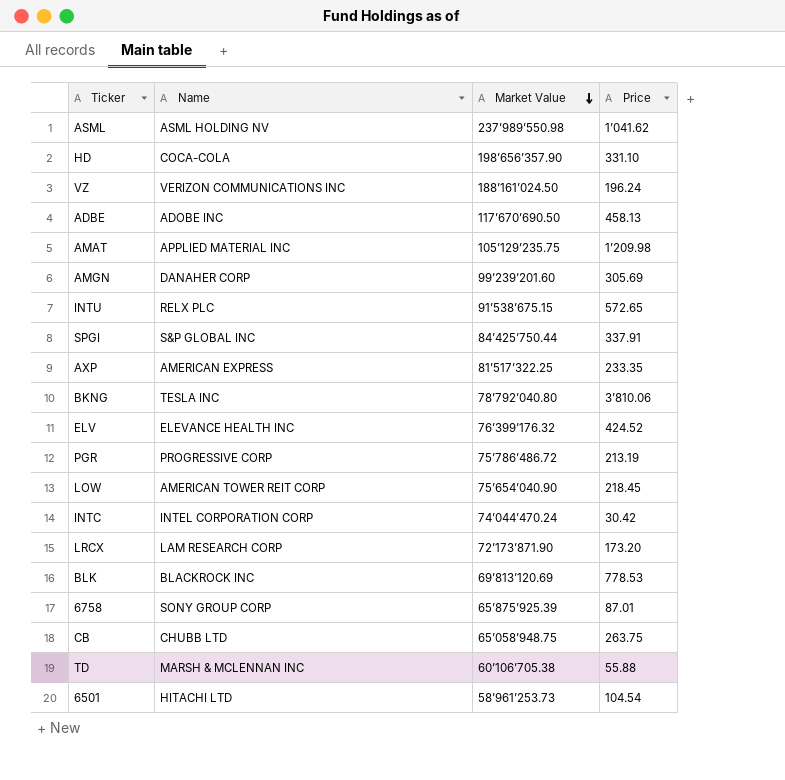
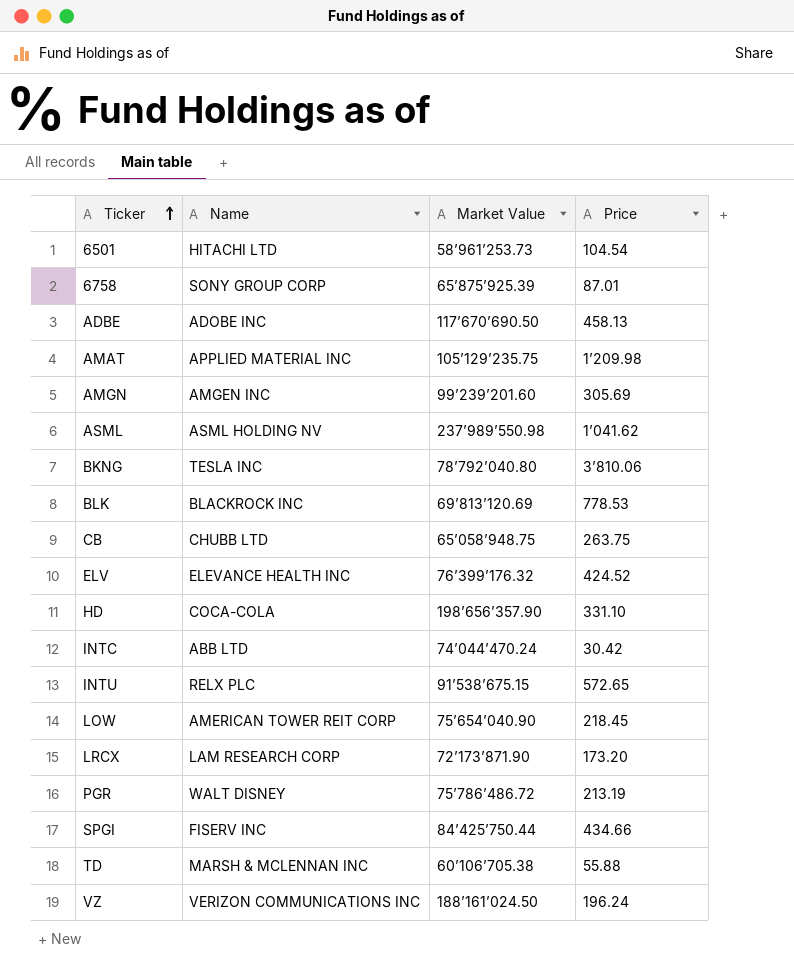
row order: Market Value descending -> Ticker ascending
row AXP: AMERICAN EXPRESS | 81’517’322.25 | 233.35 -> none
AMGN | Name: DANAHER CORP -> AMGEN INC
INTC | Name: INTEL CORPORATION CORP -> ABB LTD
PGR | Name: PROGRESSIVE CORP -> WALT DISNEY
SPGI | Name: S&P GLOBAL INC -> FISERV INC
SPGI | Price: 337.91 -> 434.66

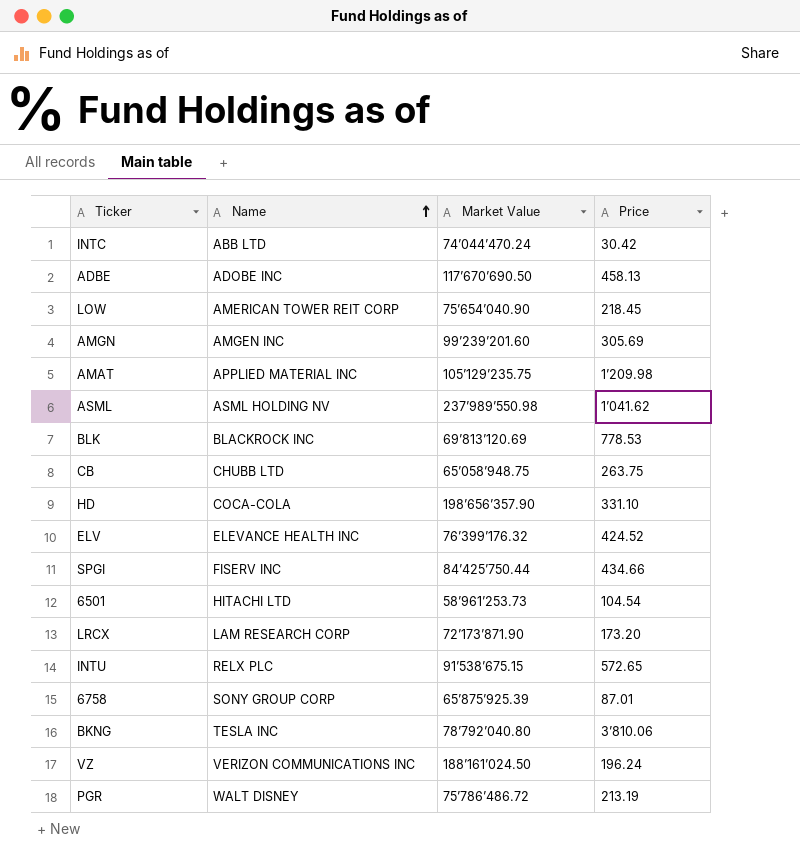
row order: Ticker ascending -> Name ascending
row TD: MARSH & MCLENNAN INC | 60’106’705.38 | 55.88 -> none

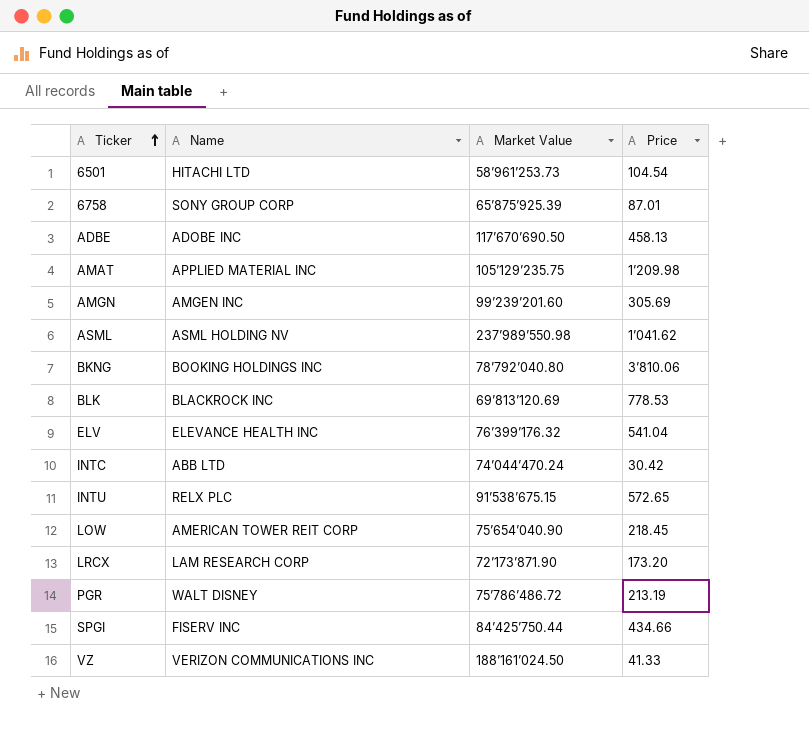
row order: Name ascending -> Ticker ascending
row CB: CHUBB LTD | 65’058’948.75 | 263.75 -> none
row HD: COCA-COLA | 198’656’357.90 | 331.10 -> none
BKNG | Name: TESLA INC -> BOOKING HOLDINGS INC
ELV | Price: 424.52 -> 541.04
VZ | Price: 196.24 -> 41.33

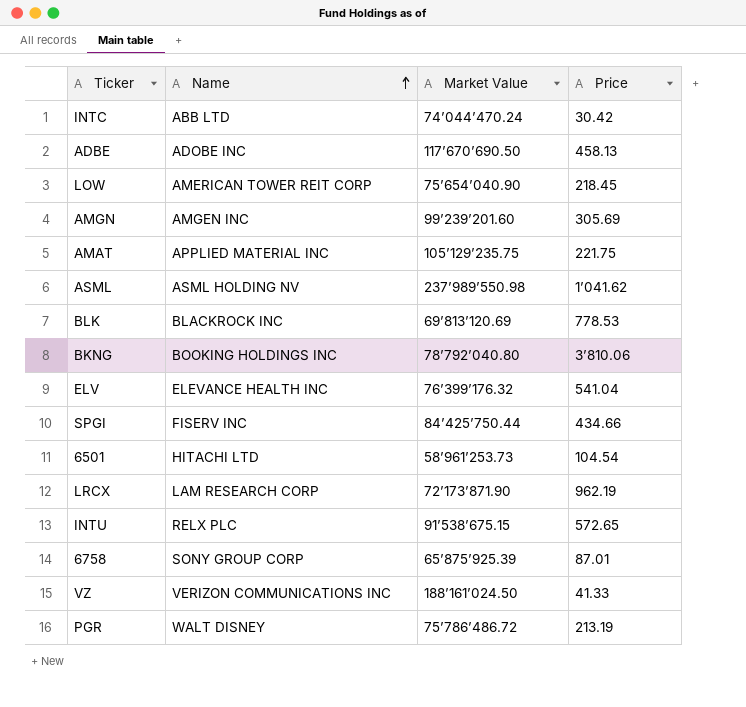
row order: Ticker ascending -> Name ascending
AMAT | Price: 1’209.98 -> 221.75
LRCX | Price: 173.20 -> 962.19

